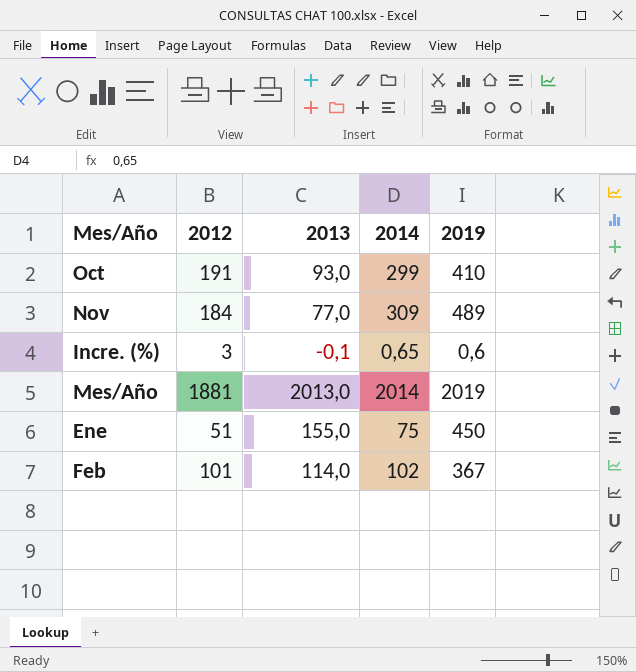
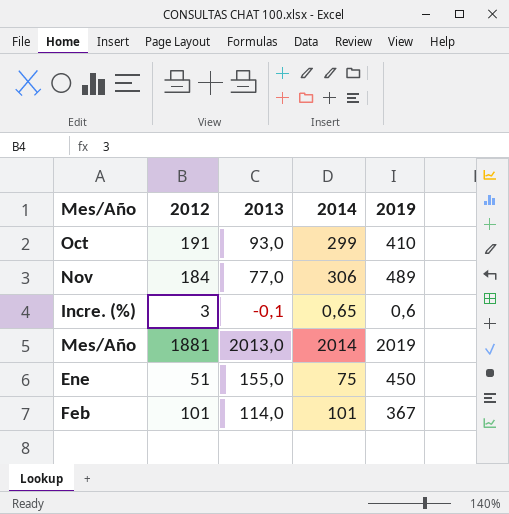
Nov | 2014: 309 -> 306
Feb | 2014: 102 -> 101

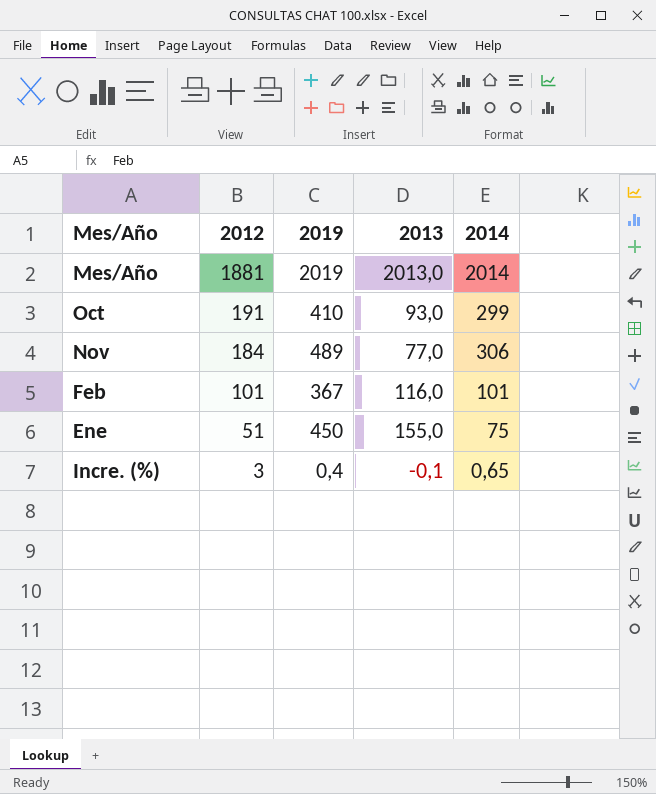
row order: none -> 2012 descending
column 2019 | position: 5 -> 3
Feb | 2013: 114,0 -> 116,0
Incre. (%) | 2019: 0,6 -> 0,4

